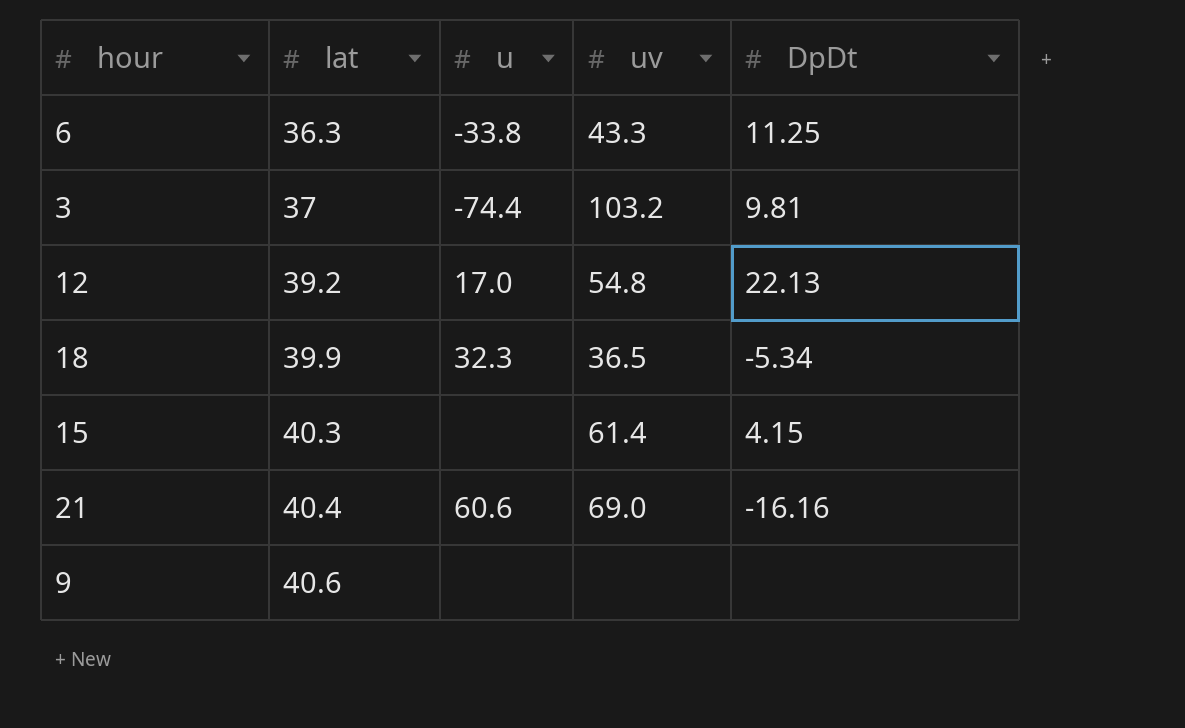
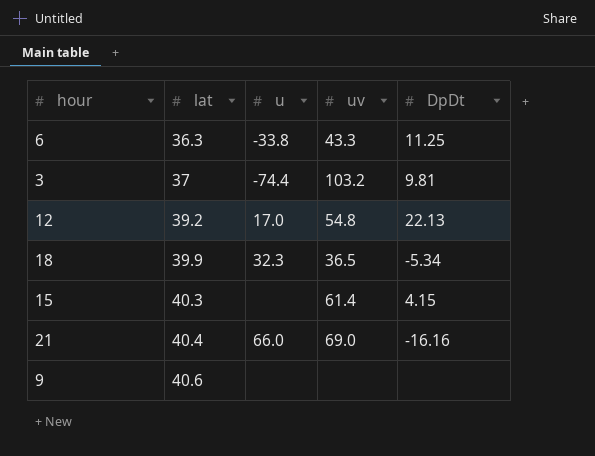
21 | u: 60.6 -> 66.0

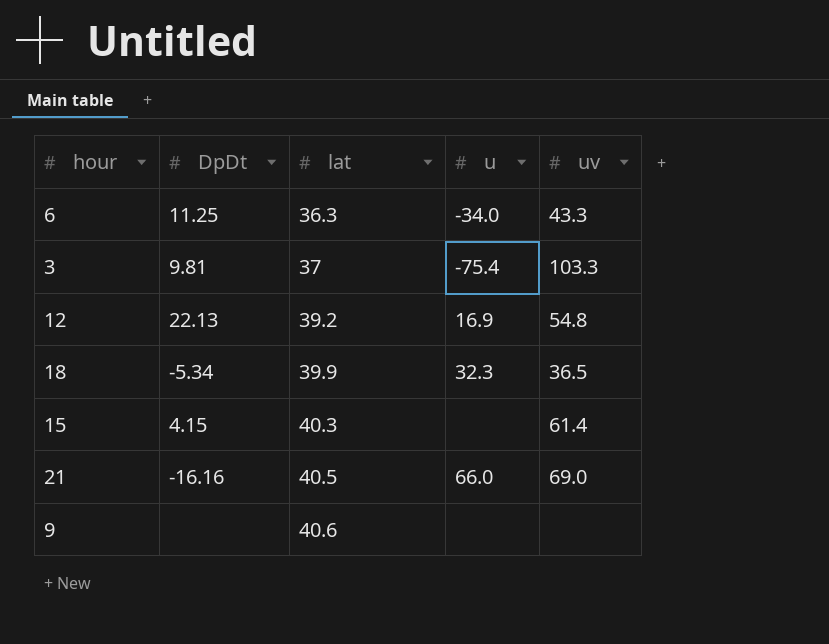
column DpDt | position: 5 -> 2
6 | u: -33.8 -> -34.0
3 | u: -74.4 -> -75.4
3 | uv: 103.2 -> 103.3
12 | u: 17.0 -> 16.9
21 | lat: 40.4 -> 40.5

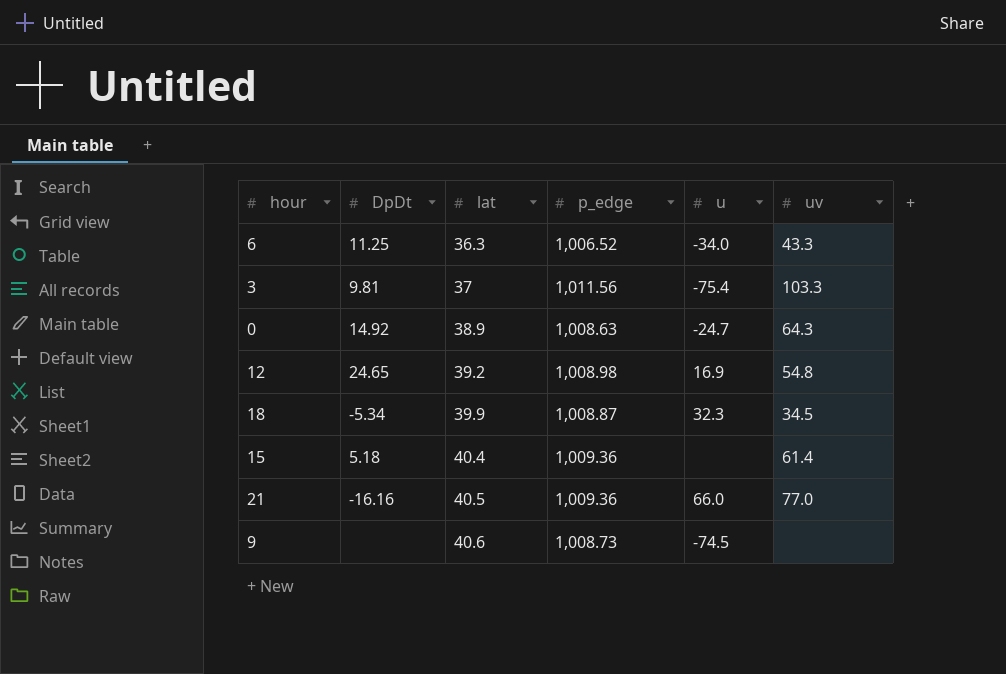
column p_edge | position: none -> 4
row 0: none -> 14.92 | 38.9 | 1,008.63 | -24.7 | 64.3
12 | DpDt: 22.13 -> 24.65
18 | uv: 36.5 -> 34.5
15 | DpDt: 4.15 -> 5.18
15 | lat: 40.3 -> 40.4
21 | uv: 69.0 -> 77.0
9 | u: none -> -74.5

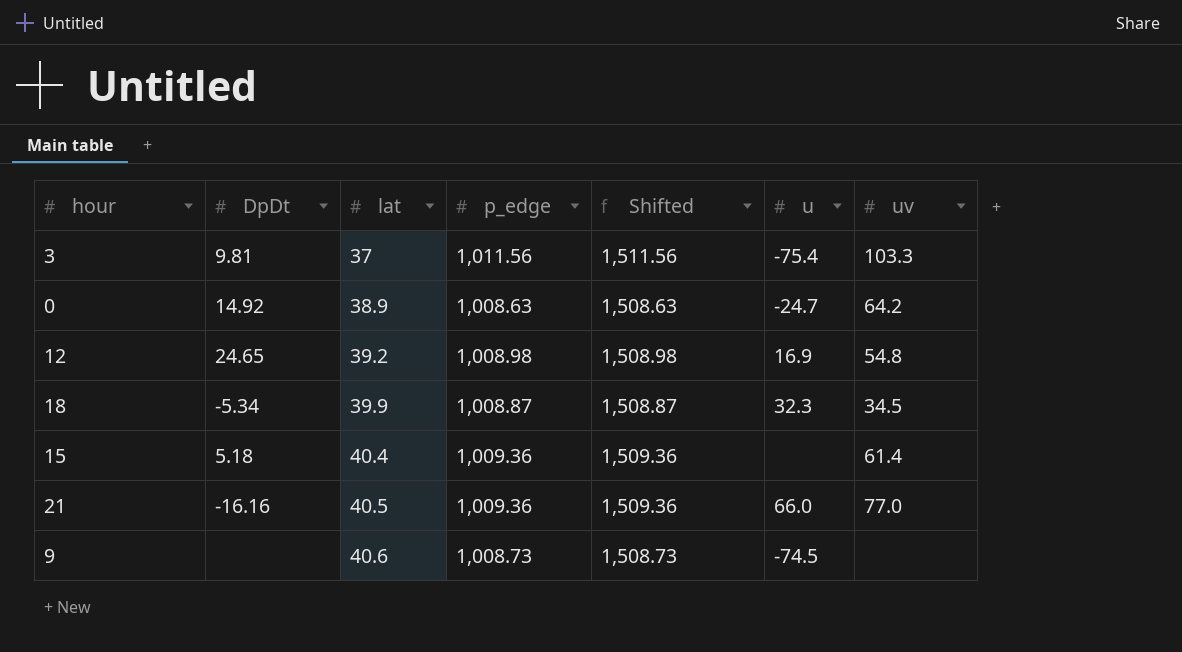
column Shifted | formula: none -> [p_edge] + 500
row 6: 11.25 | 36.3 | 1,006.52 | -34.0 | 43.3 -> none
0 | uv: 64.3 -> 64.2

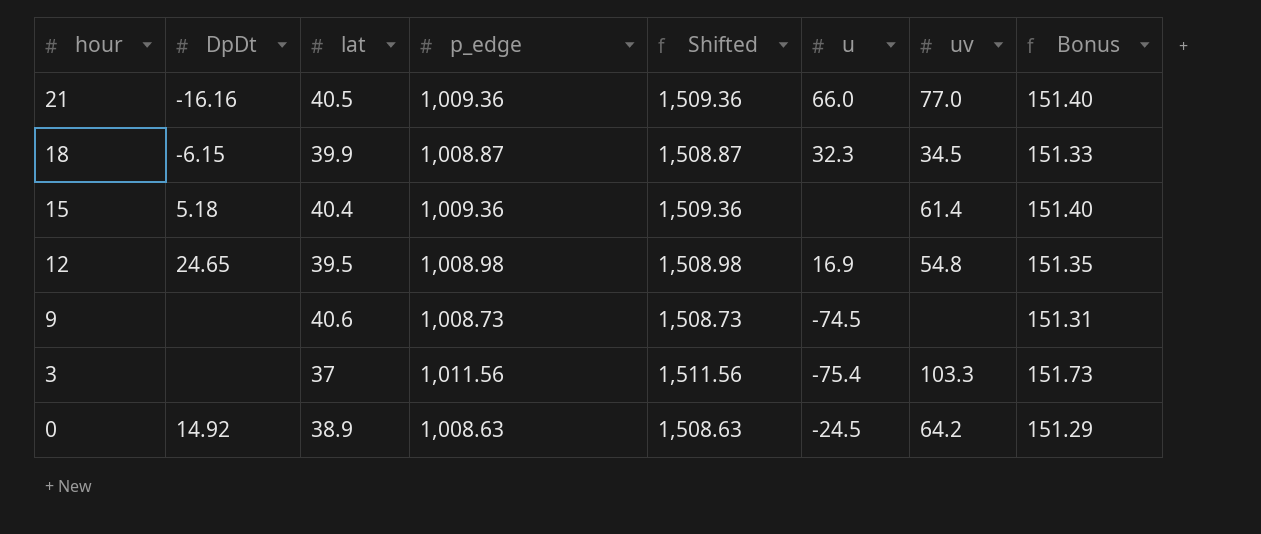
row order: lat ascending -> hour descending
column Bonus | formula: none -> [p_edge] * 0.15
18 | DpDt: -5.34 -> -6.15
12 | lat: 39.2 -> 39.5
3 | DpDt: 9.81 -> none
0 | u: -24.7 -> -24.5

